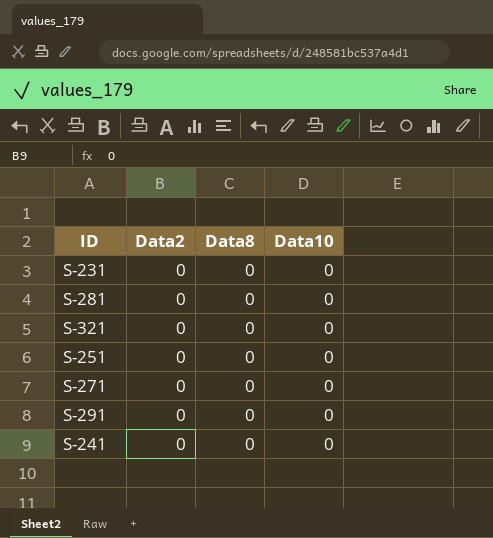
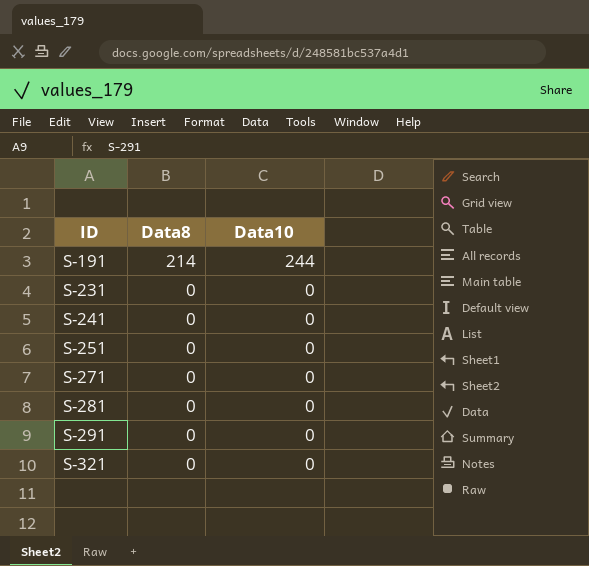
row order: none -> ID ascending
column Data2 | position: 2 -> none
row S-191: none -> 214 | 244

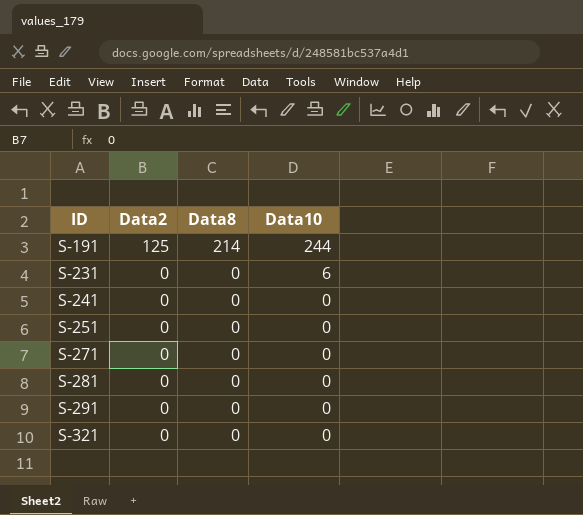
column Data2 | position: none -> 2
S-231 | Data10: 0 -> 6

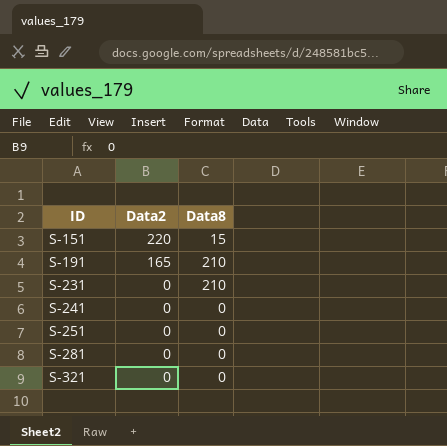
column Data10 | position: 4 -> none
row S-271: 0 | 0 | 0 -> none
row S-291: 0 | 0 | 0 -> none
row S-151: none -> 220 | 15
S-191 | Data2: 125 -> 165
S-191 | Data8: 214 -> 210
S-231 | Data8: 0 -> 210

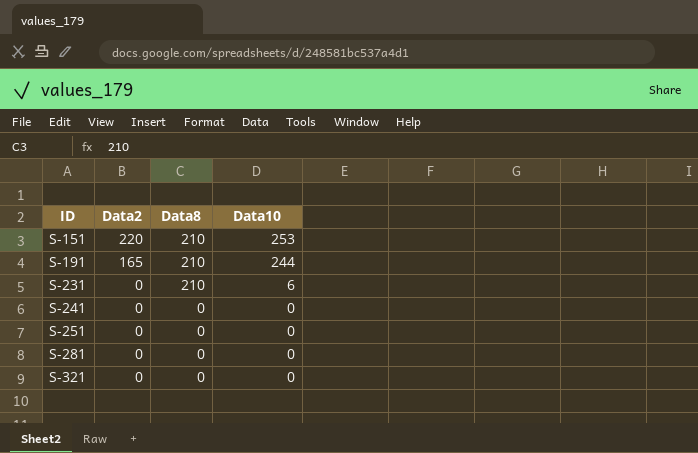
column Data10 | position: none -> 4
S-151 | Data8: 15 -> 210

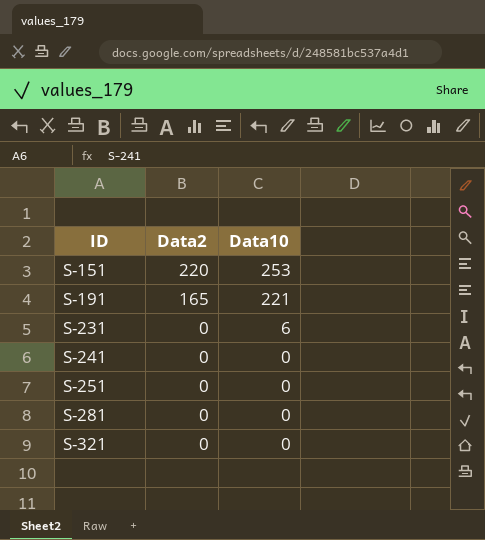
column Data8 | position: 3 -> none
S-191 | Data10: 244 -> 221

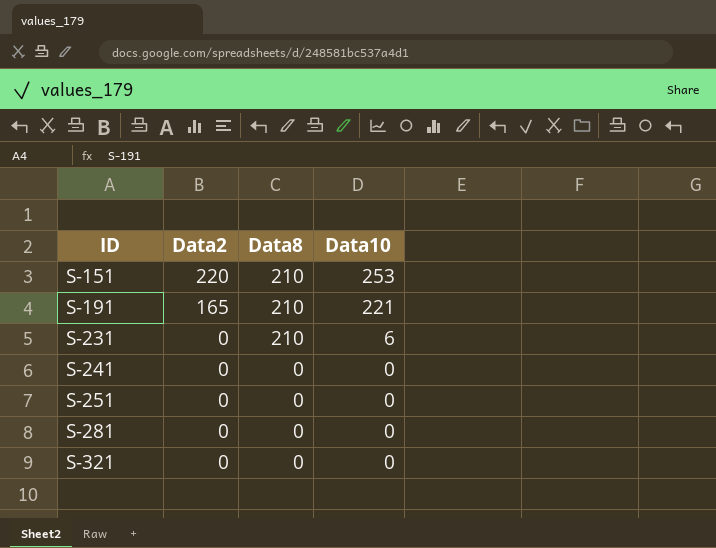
column Data8 | position: none -> 3

